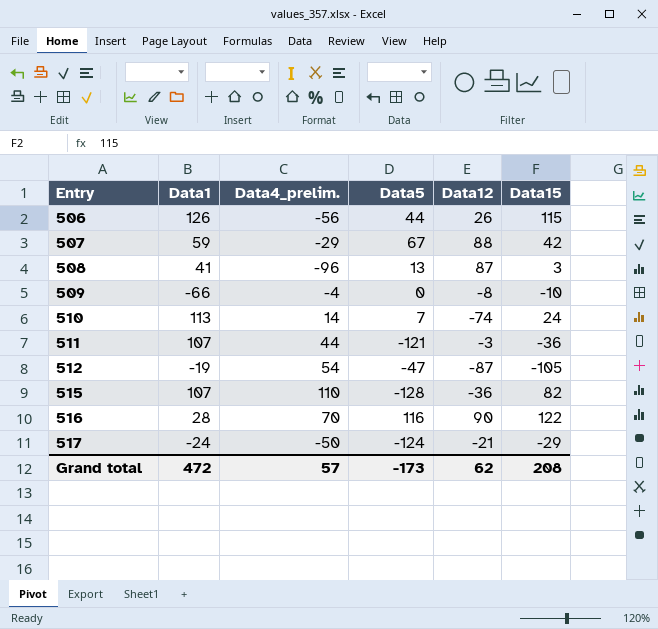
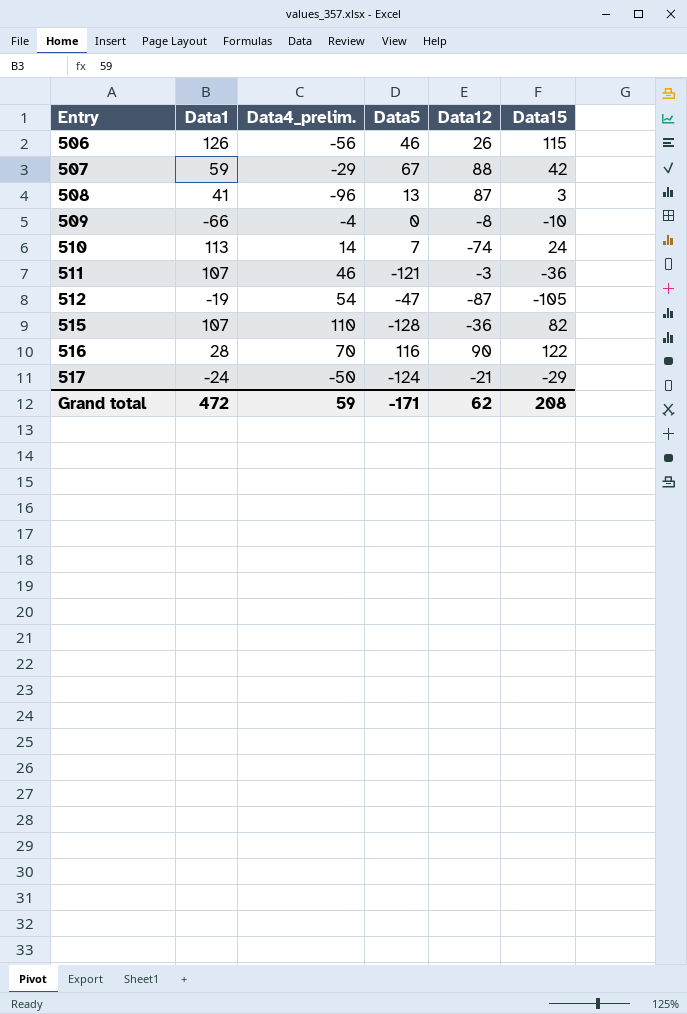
506 | Data5: 44 -> 46
511 | Data4_prelim.: 44 -> 46
Grand total | Data4_prelim.: 57 -> 59
Grand total | Data5: -173 -> -171

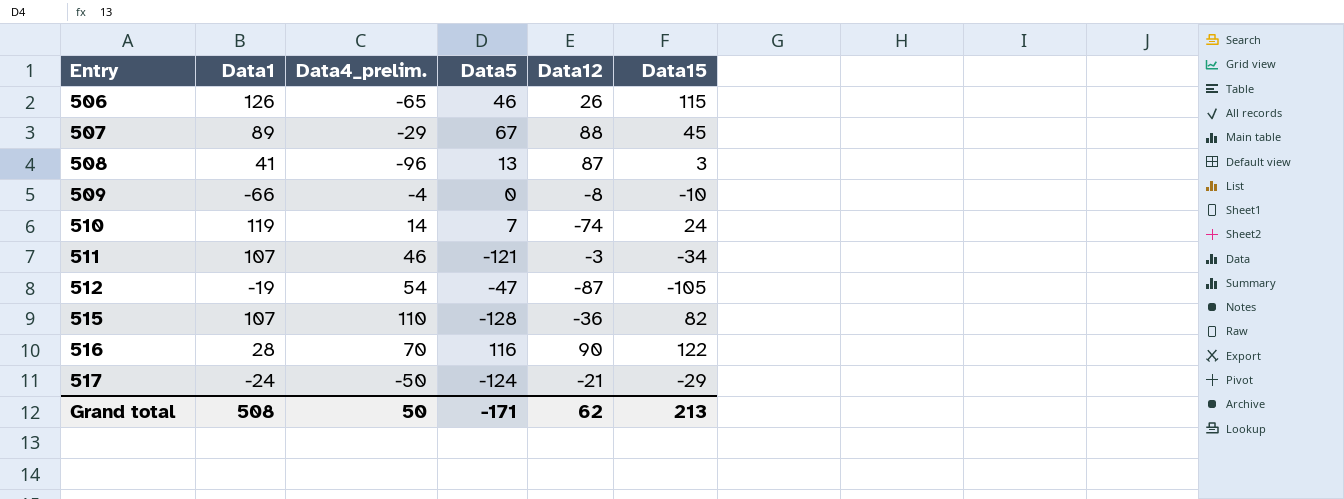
506 | Data4_prelim.: -56 -> -65
507 | Data1: 59 -> 89
507 | Data15: 42 -> 45
510 | Data1: 113 -> 119
511 | Data15: -36 -> -34
Grand total | Data1: 472 -> 508
Grand total | Data4_prelim.: 59 -> 50
Grand total | Data15: 208 -> 213

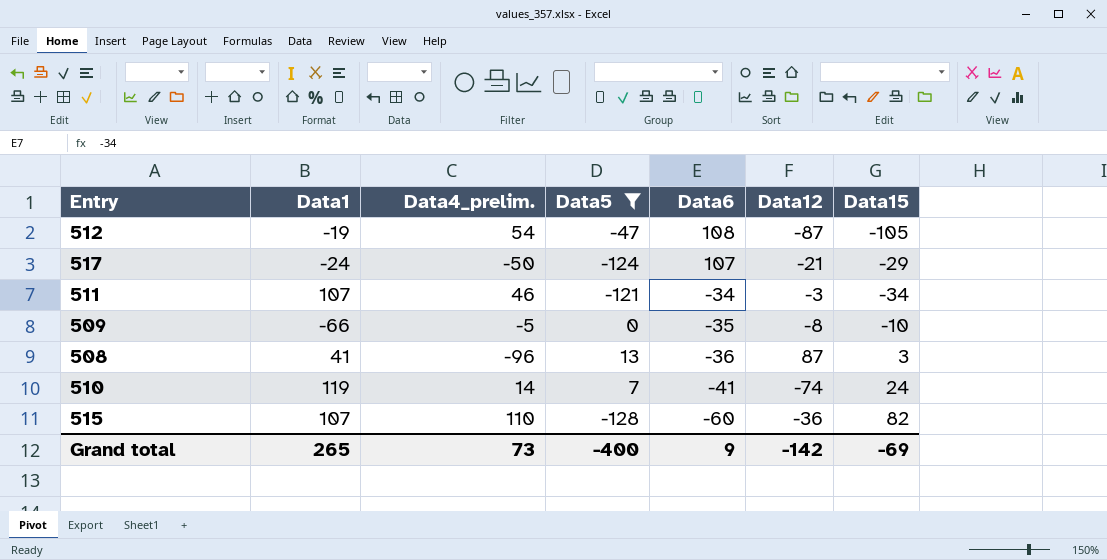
filter: none -> Data5 <= 13
row order: Entry ascending -> Data6 descending
column Data6 | position: none -> 5
509 | Data4_prelim.: -4 -> -5
Grand total | Data1: 508 -> 265
Grand total | Data4_prelim.: 50 -> 73
Grand total | Data5: -171 -> -400
Grand total | Data12: 62 -> -142
Grand total | Data15: 213 -> -69

